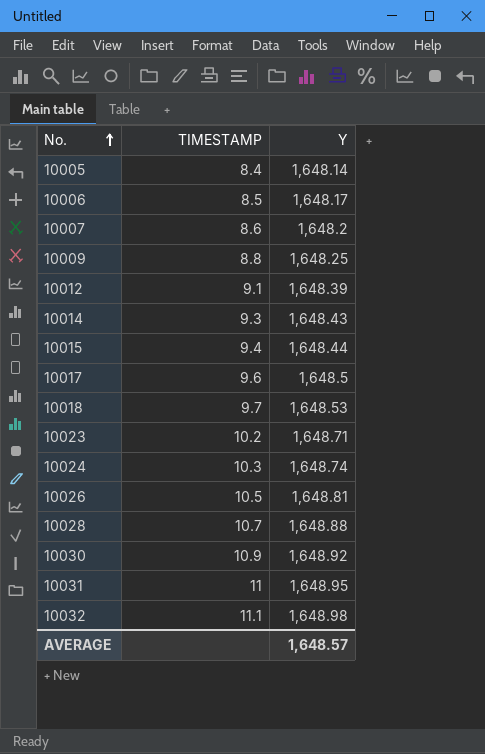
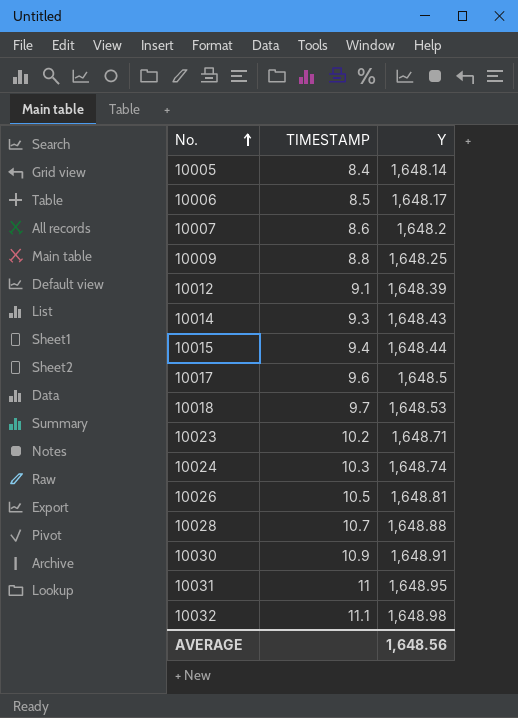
10030 | Y: 1,648.92 -> 1,648.91
AVERAGE | Y: 1,648.57 -> 1,648.56

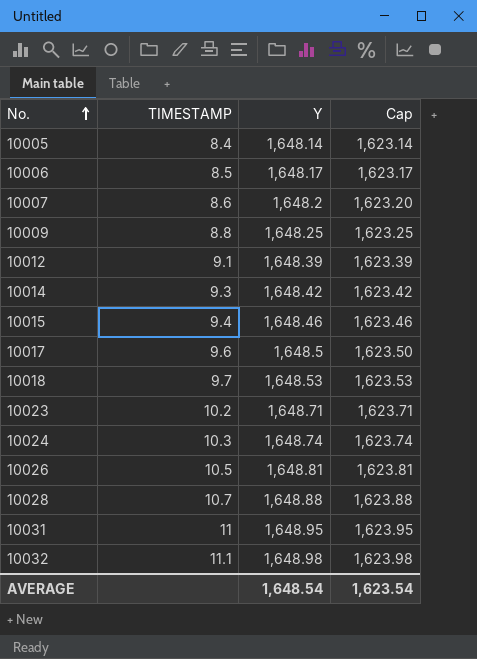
column Cap | formula: none -> [Y] - 25
row 10030: 10.9 | 1,648.91 -> none
10014 | Y: 1,648.43 -> 1,648.42
10015 | Y: 1,648.44 -> 1,648.46
AVERAGE | Y: 1,648.56 -> 1,648.54

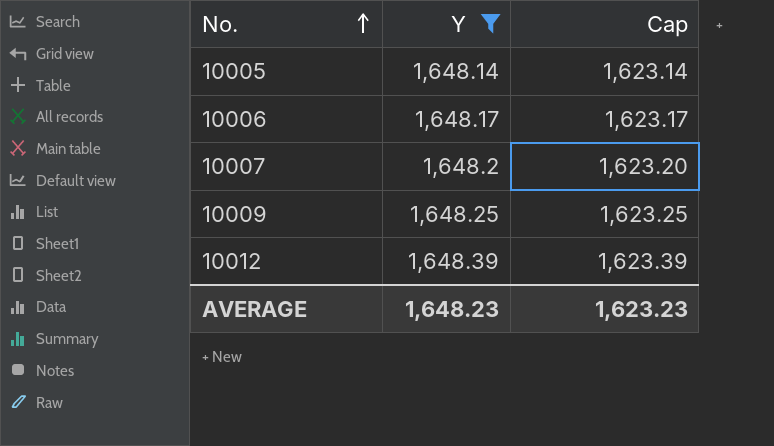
filter: none -> Y <= 1,648.39
column TIMESTAMP | position: 2 -> none
AVERAGE | Y: 1,648.54 -> 1,648.23
AVERAGE | Cap: 1,623.54 -> 1,623.23

